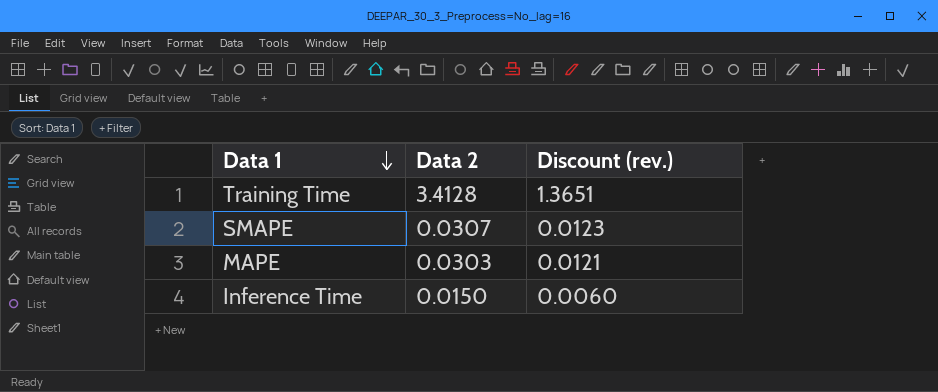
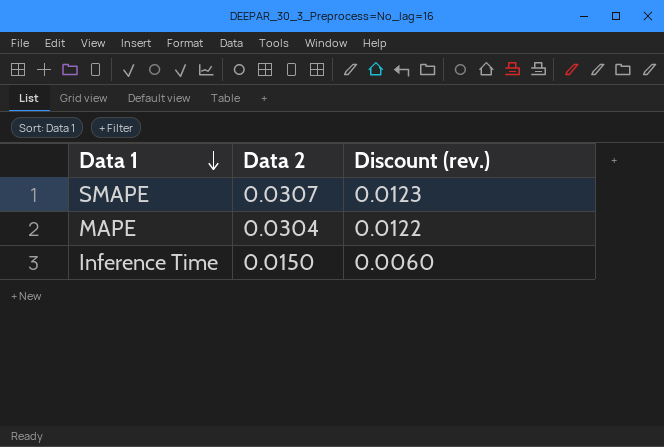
row Training Time: 3.4128 | 1.3651 -> none
MAPE | Data 2: 0.0303 -> 0.0304
MAPE | Discount (rev.): 0.0121 -> 0.0122

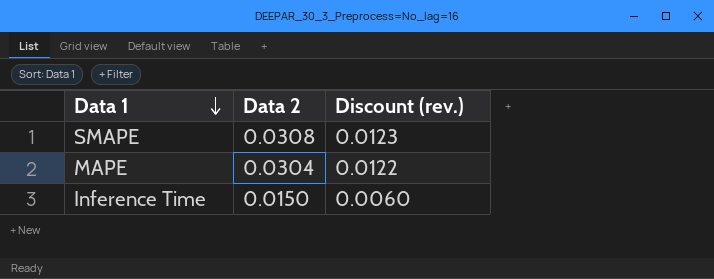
SMAPE | Data 2: 0.0307 -> 0.0308

